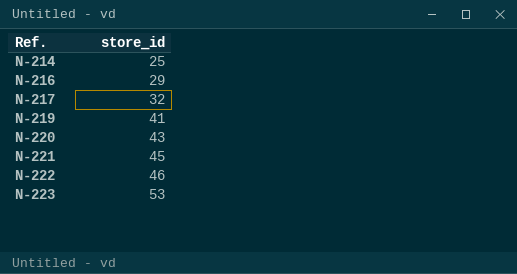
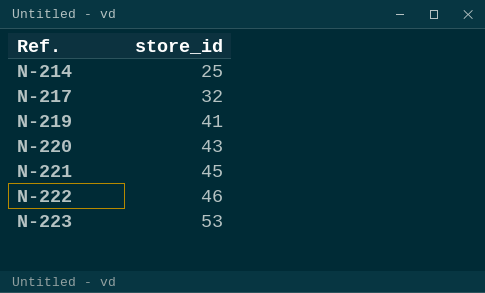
row N-216: 29 -> none

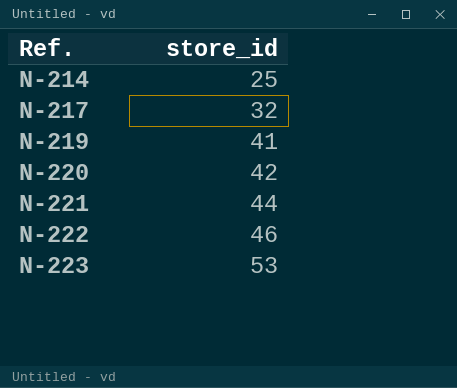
N-220 | store_id: 43 -> 42
N-221 | store_id: 45 -> 44

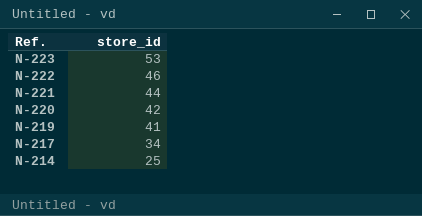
row order: Ref. ascending -> Ref. descending
N-217 | store_id: 32 -> 34

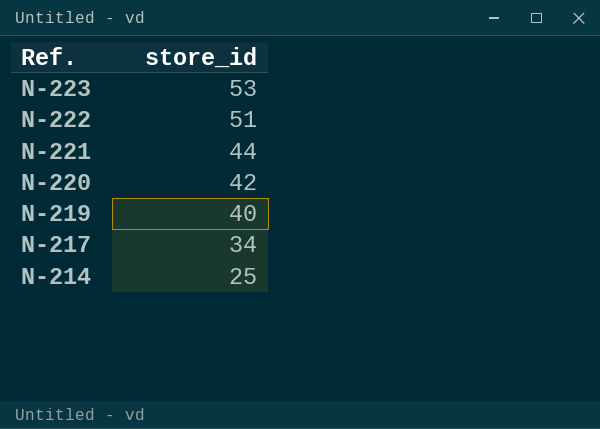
N-222 | store_id: 46 -> 51
N-219 | store_id: 41 -> 40

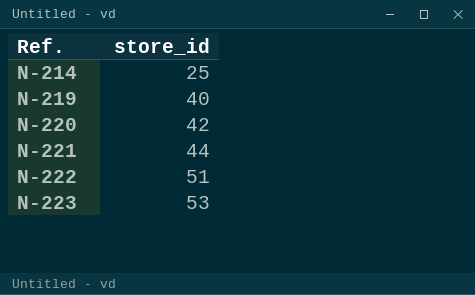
row order: Ref. descending -> Ref. ascending
row N-217: 34 -> none

